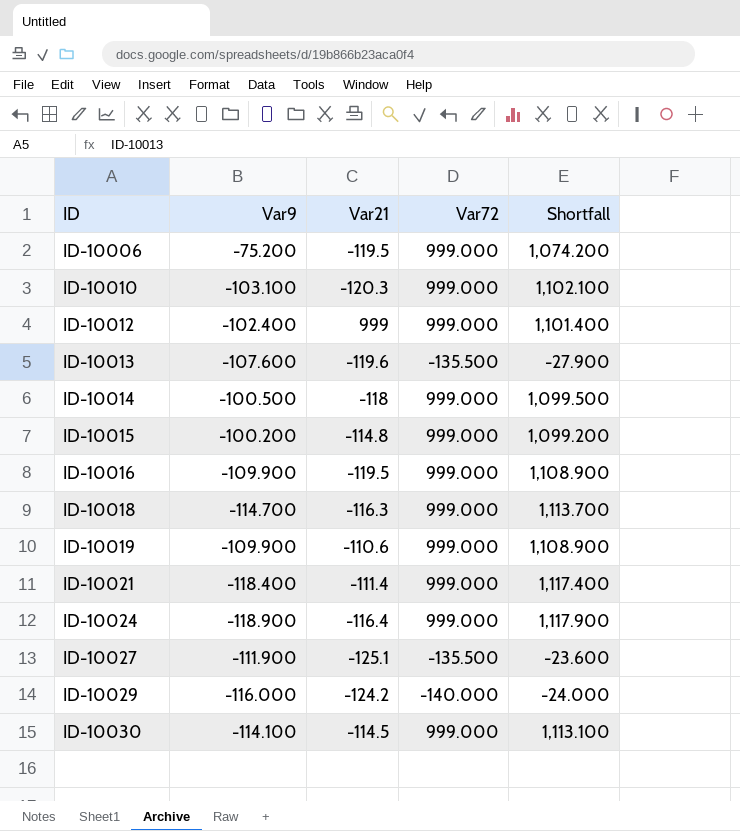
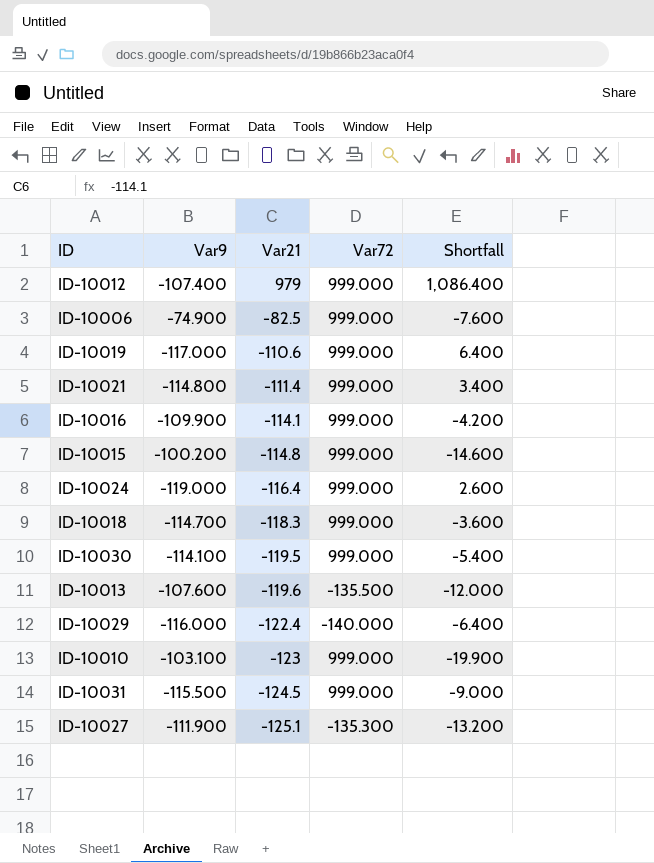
row order: ID ascending -> Var21 descending
column Shortfall | formula: [Var72] - [Var9] -> [Var21] - [Var9]
row ID-10014: -100.500 | -118 | 999.000 | 1,099.500 -> none
ID-10012 | Var9: -102.400 -> -107.400
ID-10012 | Var21: 999 -> 979
ID-10006 | Var9: -75.200 -> -74.900
ID-10006 | Var21: -119.5 -> -82.5
ID-10019 | Var9: -109.900 -> -117.000
ID-10021 | Var9: -118.400 -> -114.800
ID-10016 | Var21: -119.5 -> -114.1
ID-10024 | Var9: -118.900 -> -119.000
ID-10018 | Var21: -116.3 -> -118.3
ID-10030 | Var21: -114.5 -> -119.5
ID-10029 | Var21: -124.2 -> -122.4
ID-10010 | Var21: -120.3 -> -123
row ID-10031: none -> -115.500 | -124.5 | 999.000 | -9.000
ID-10027 | Var72: -135.500 -> -135.300

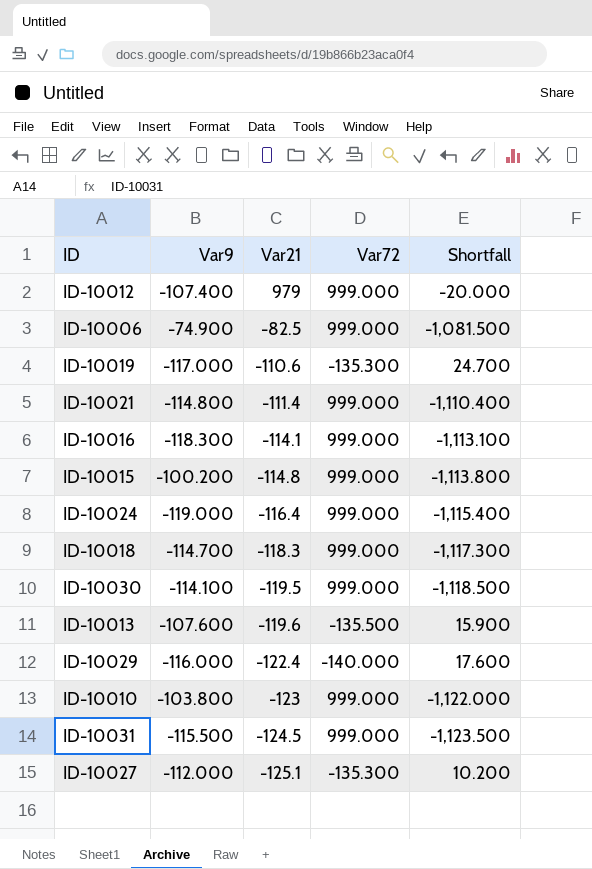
column Shortfall | formula: [Var21] - [Var9] -> [Var21] - [Var72]
ID-10019 | Var72: 999.000 -> -135.300
ID-10016 | Var9: -109.900 -> -118.300
ID-10010 | Var9: -103.100 -> -103.800
ID-10027 | Var9: -111.900 -> -112.000

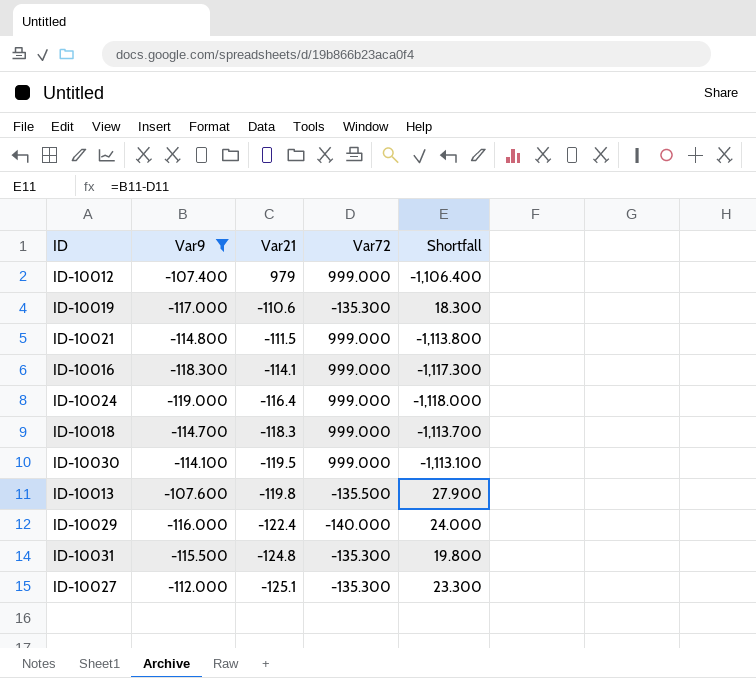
filter: none -> Var9 <= -107.400
column Shortfall | formula: [Var21] - [Var72] -> [Var9] - [Var72]
ID-10021 | Var21: -111.4 -> -111.5
ID-10013 | Var21: -119.6 -> -119.8
ID-10031 | Var21: -124.5 -> -124.8
ID-10031 | Var72: 999.000 -> -135.300

